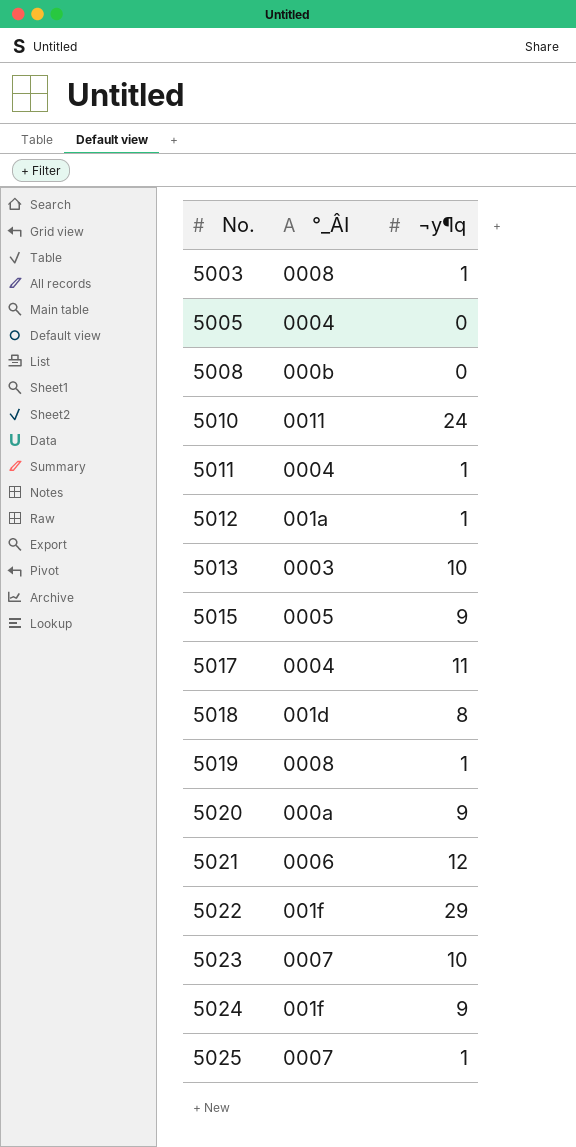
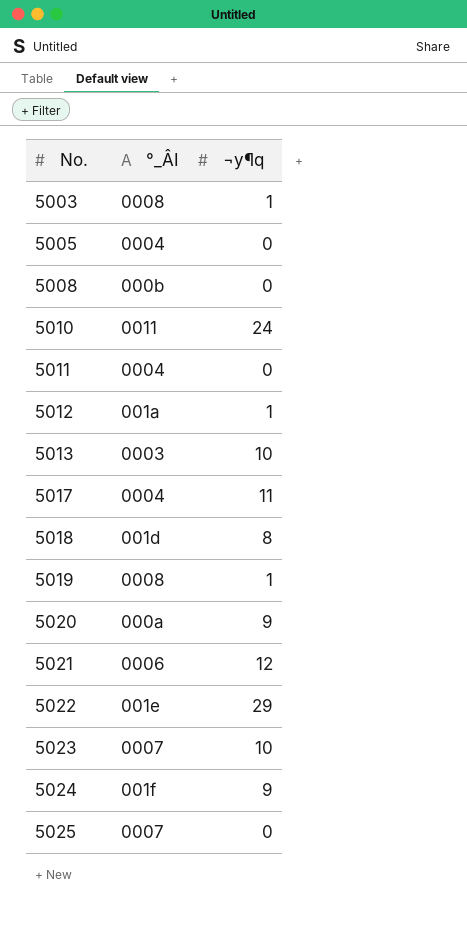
row 5015: 0005 | 9 -> none
5011 | ¬y¶q: 1 -> 0
5022 | °_ÂI: 001f -> 001e
5025 | ¬y¶q: 1 -> 0

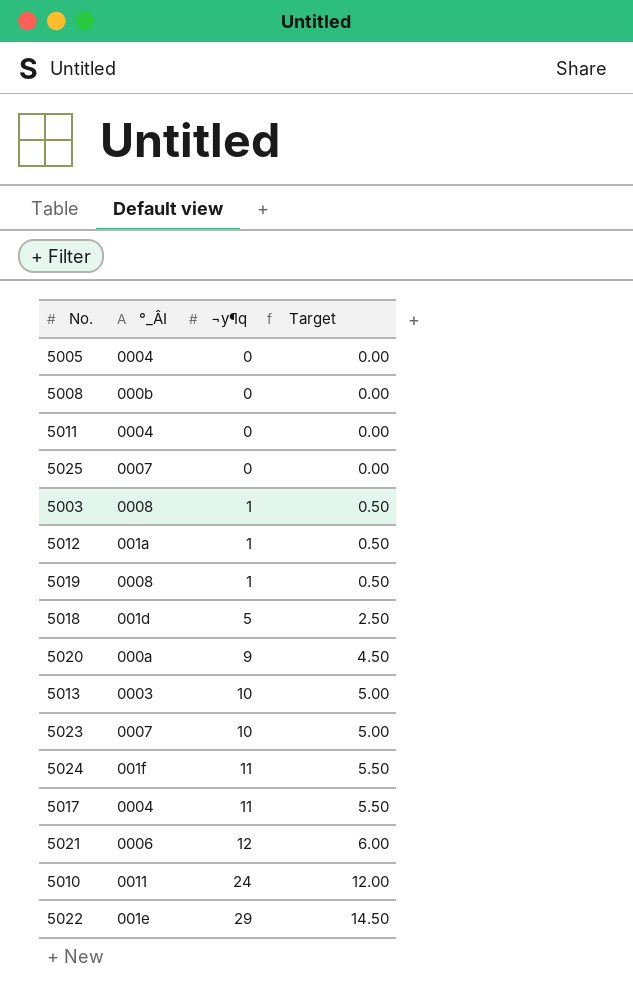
row order: No. ascending -> ¬y¶q ascending
column Target | formula: none -> [¬y¶q] * 0.5
5018 | ¬y¶q: 8 -> 5
5024 | ¬y¶q: 9 -> 11

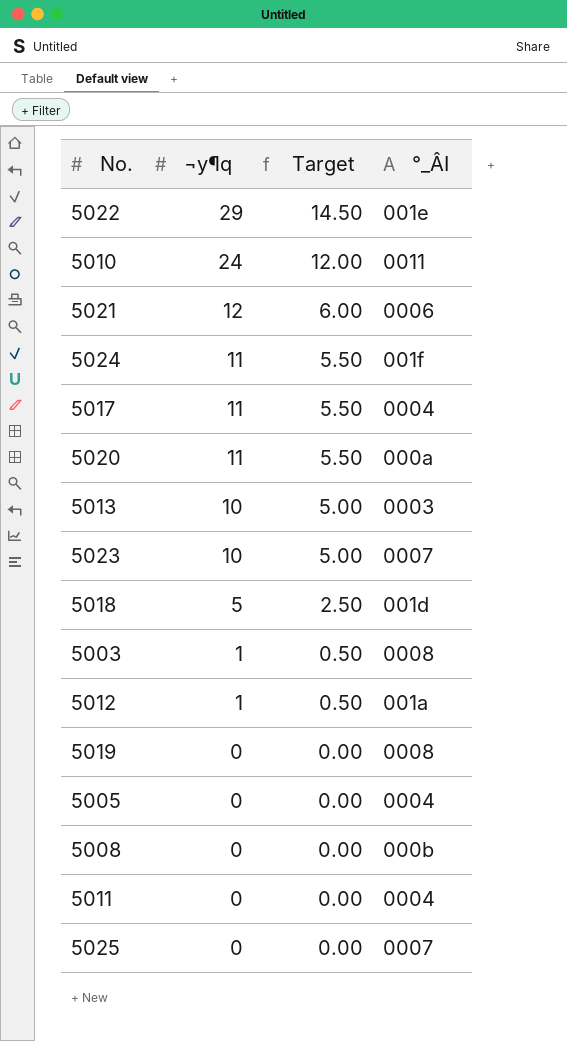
row order: ¬y¶q ascending -> ¬y¶q descending
column °_ÂI | position: 2 -> 4
5020 | ¬y¶q: 9 -> 11
5020 | Target: 4.50 -> 5.50
5019 | ¬y¶q: 1 -> 0
5019 | Target: 0.50 -> 0.00

